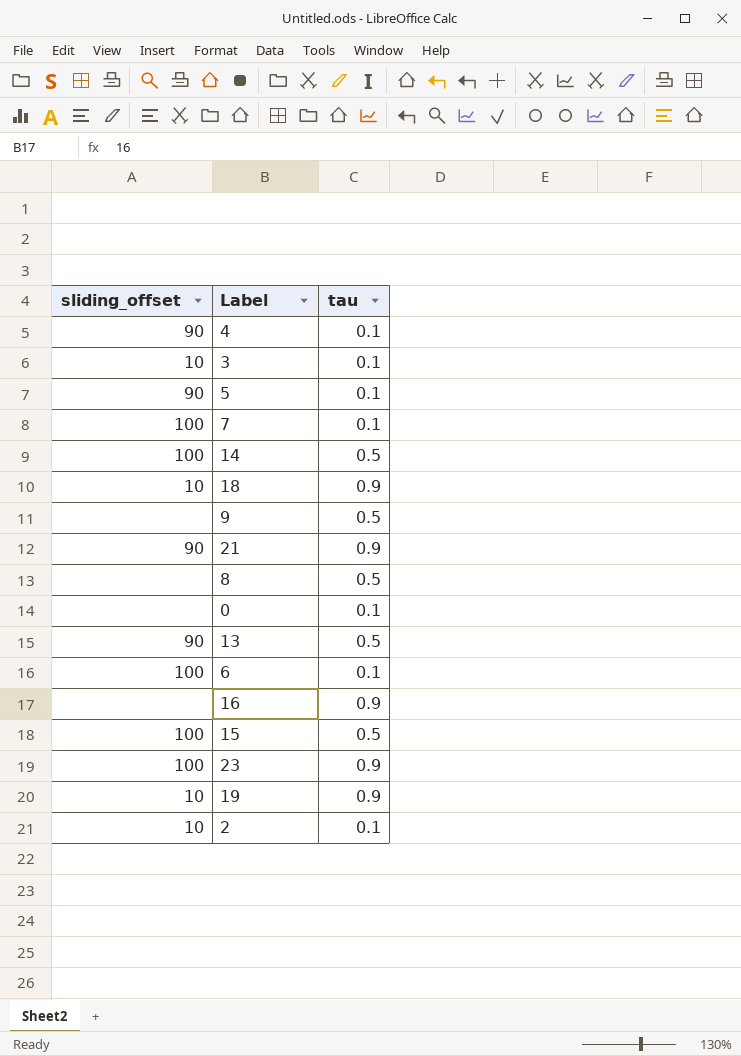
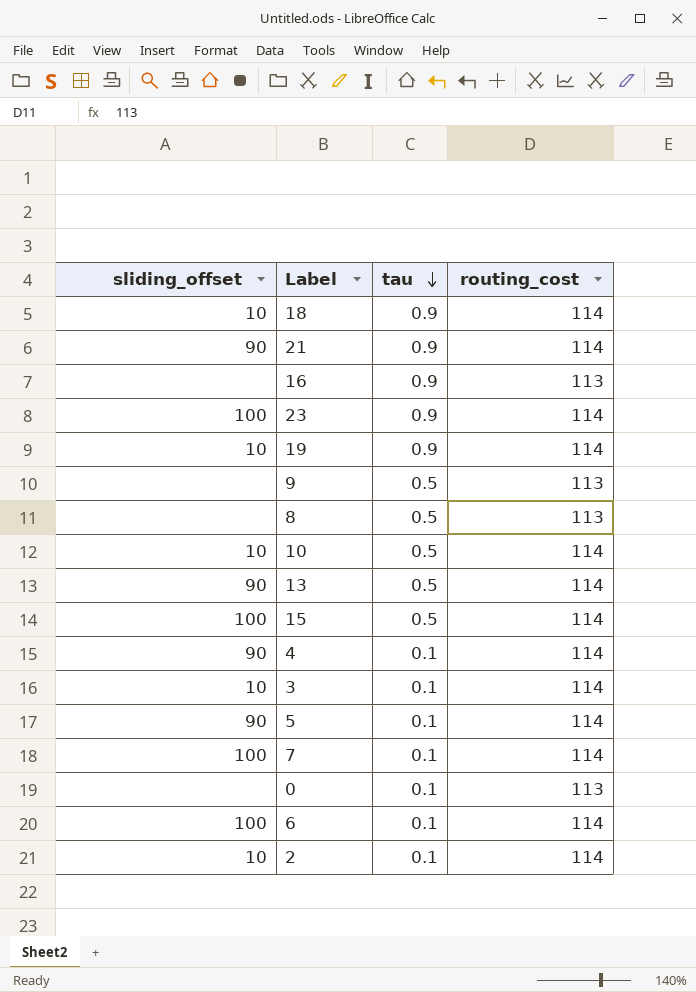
row order: none -> tau descending
column routing_cost | position: none -> 4
row 14: 100 | 0.5 -> none
row 10: none -> 10 | 0.5 | 114

